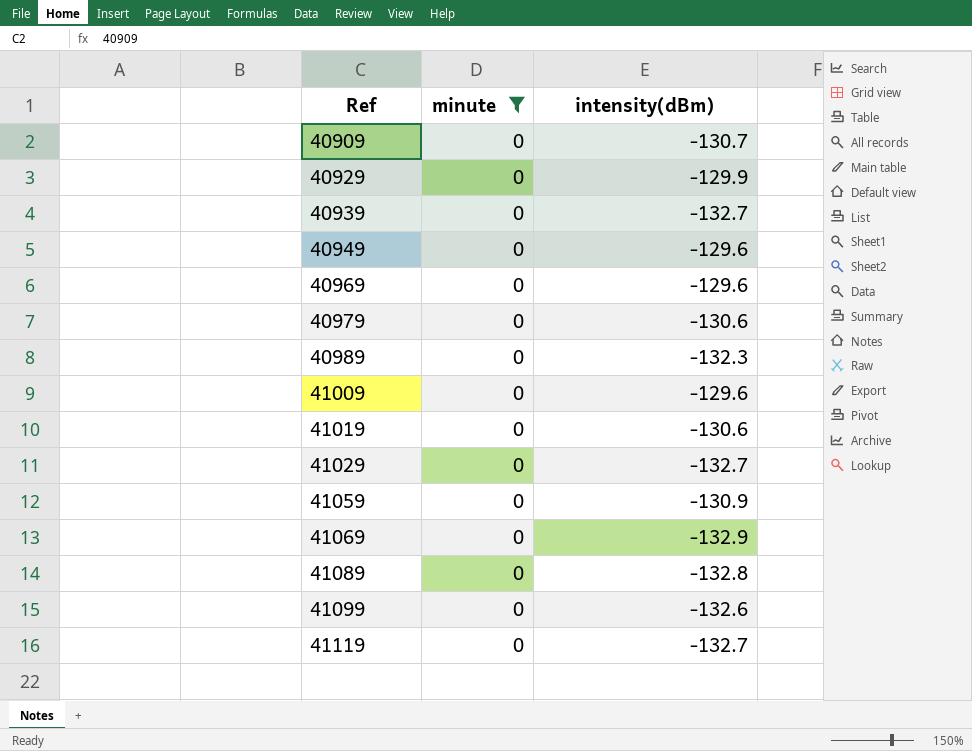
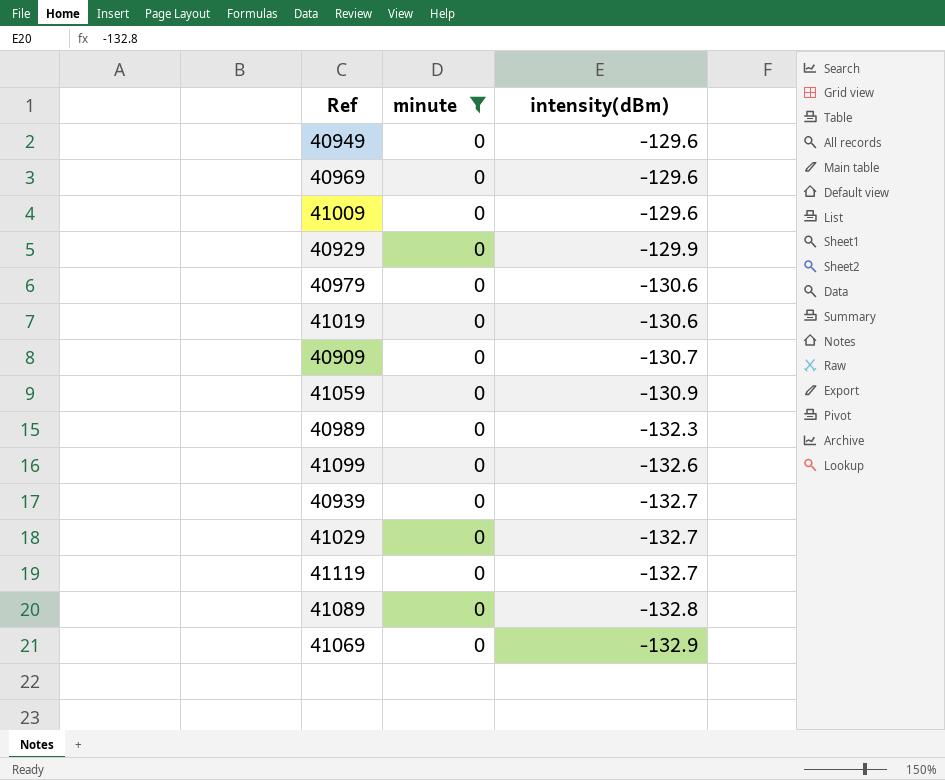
row order: Ref ascending -> intensity(dBm) descending

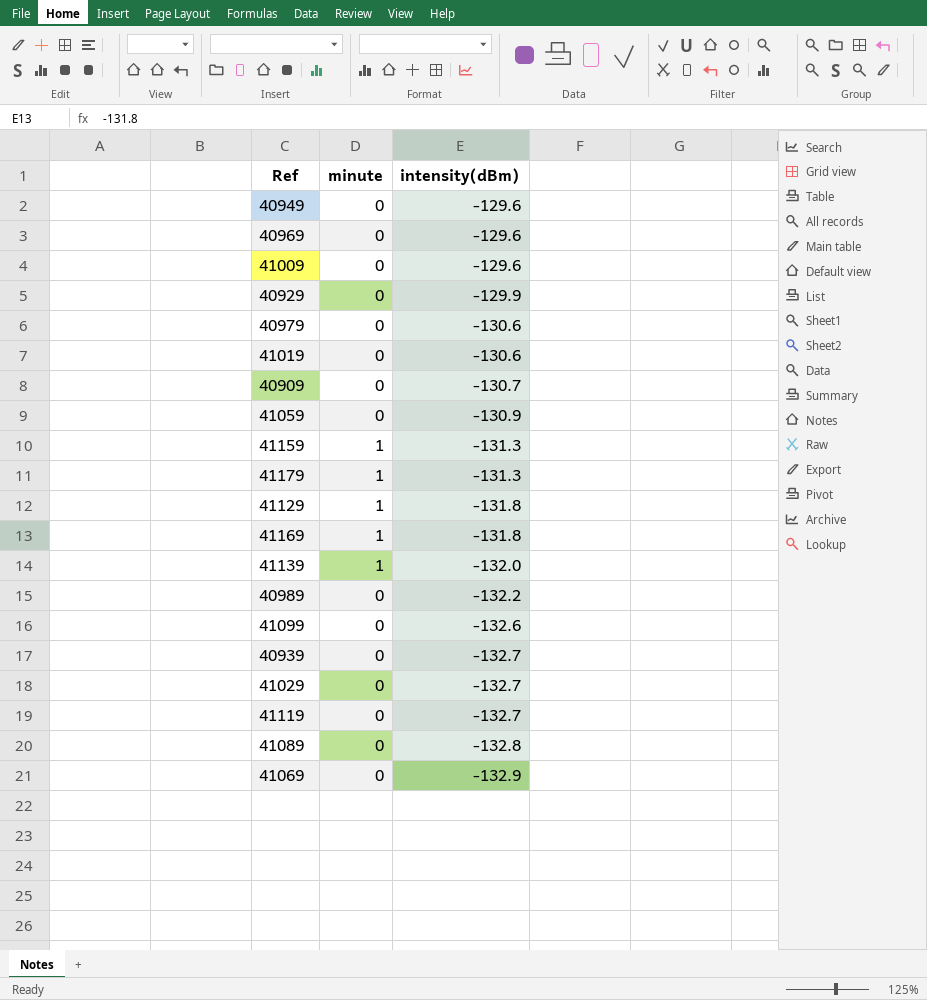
filter: minute = 0 -> none
40989 | intensity(dBm): -132.3 -> -132.2

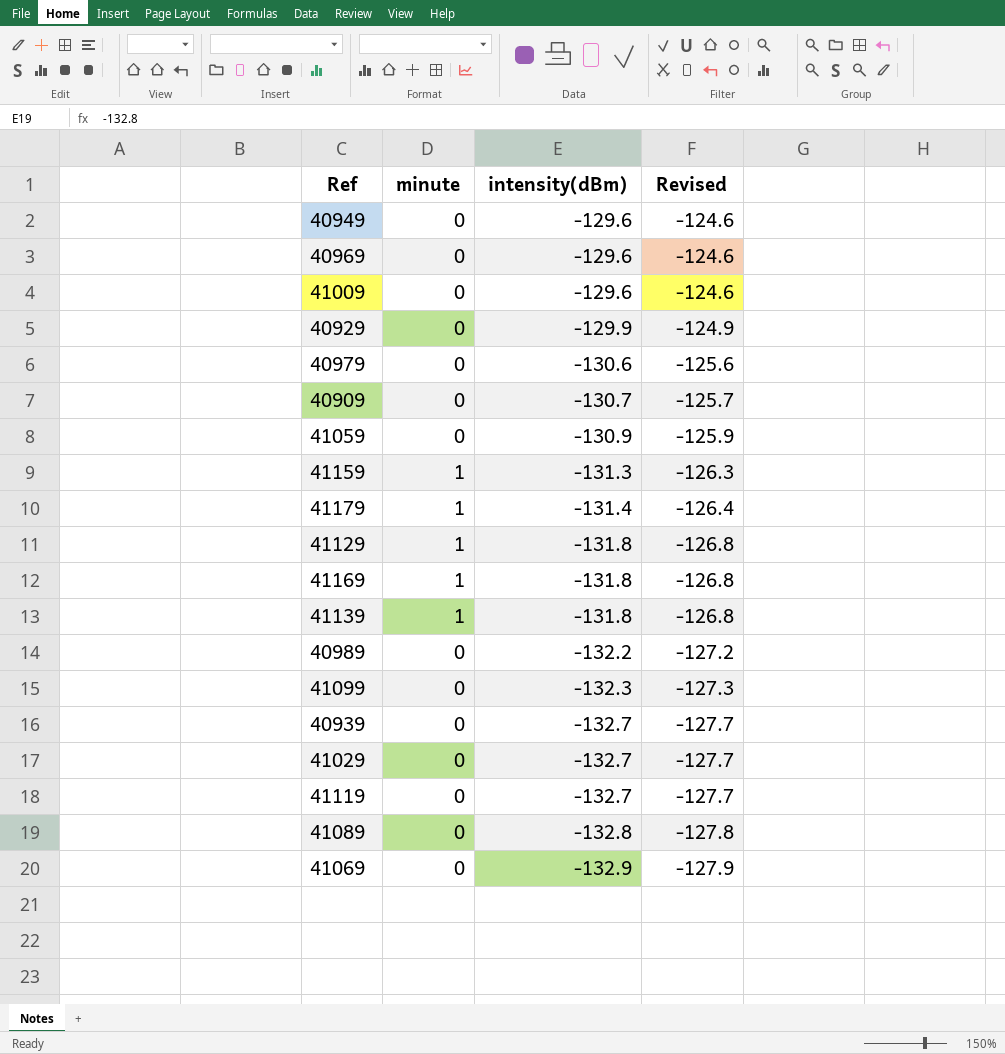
column Revised | formula: none -> [intensity(dBm)] + 5
row 41019: 0 | -130.6 -> none
41179 | intensity(dBm): -131.3 -> -131.4
41139 | intensity(dBm): -132.0 -> -131.8
41099 | intensity(dBm): -132.6 -> -132.3

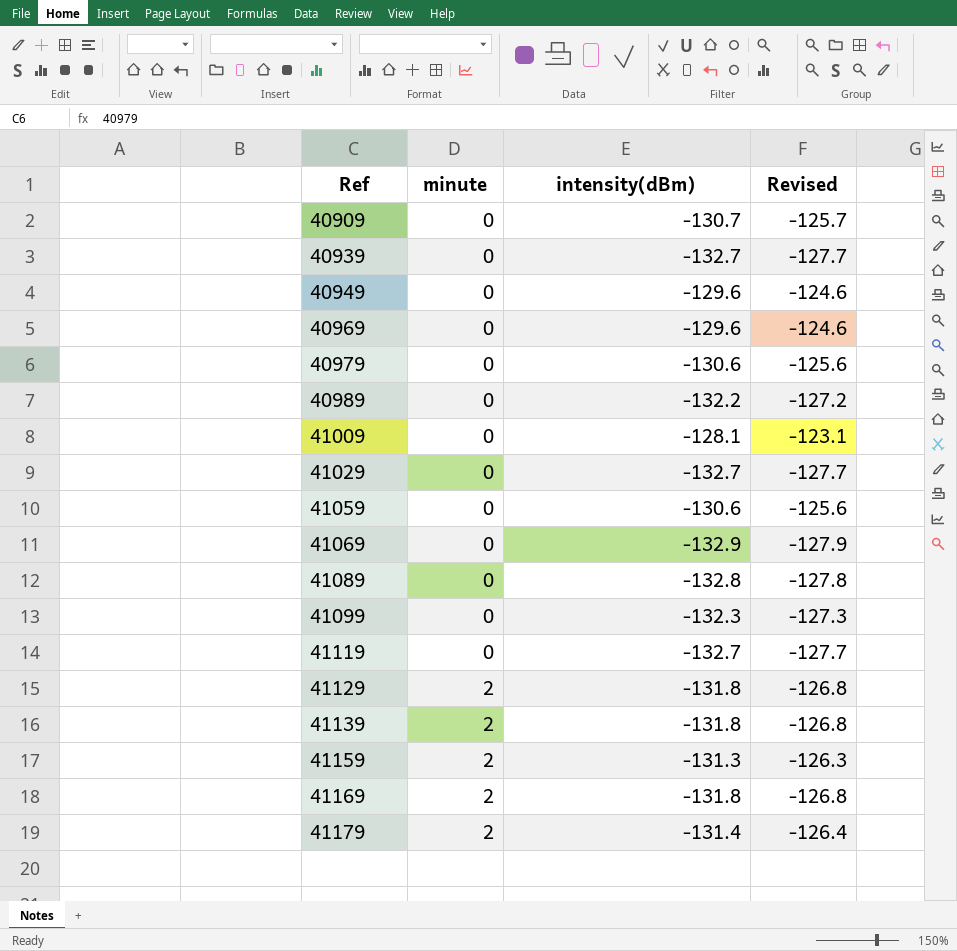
row order: intensity(dBm) descending -> Ref ascending
row 40929: 0 | -129.9 | -124.9 -> none
41009 | intensity(dBm): -129.6 -> -128.1
41009 | Revised: -124.6 -> -123.1
41059 | intensity(dBm): -130.9 -> -130.6
41059 | Revised: -125.9 -> -125.6
41129 | minute: 1 -> 2
41139 | minute: 1 -> 2
41159 | minute: 1 -> 2
41169 | minute: 1 -> 2
41179 | minute: 1 -> 2

